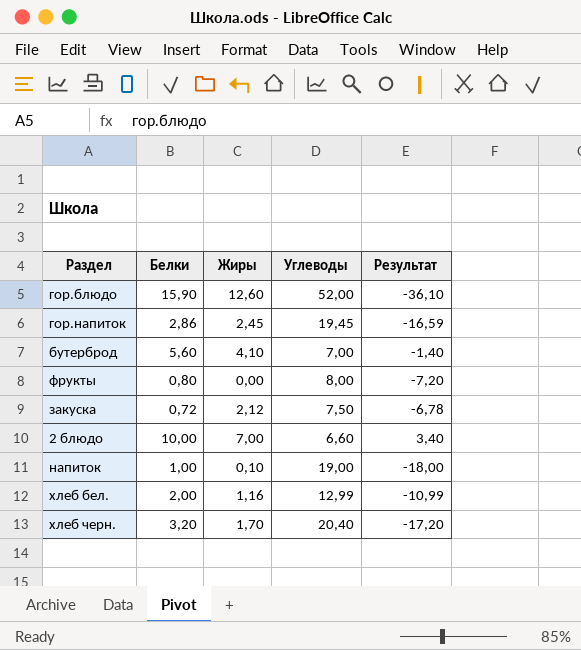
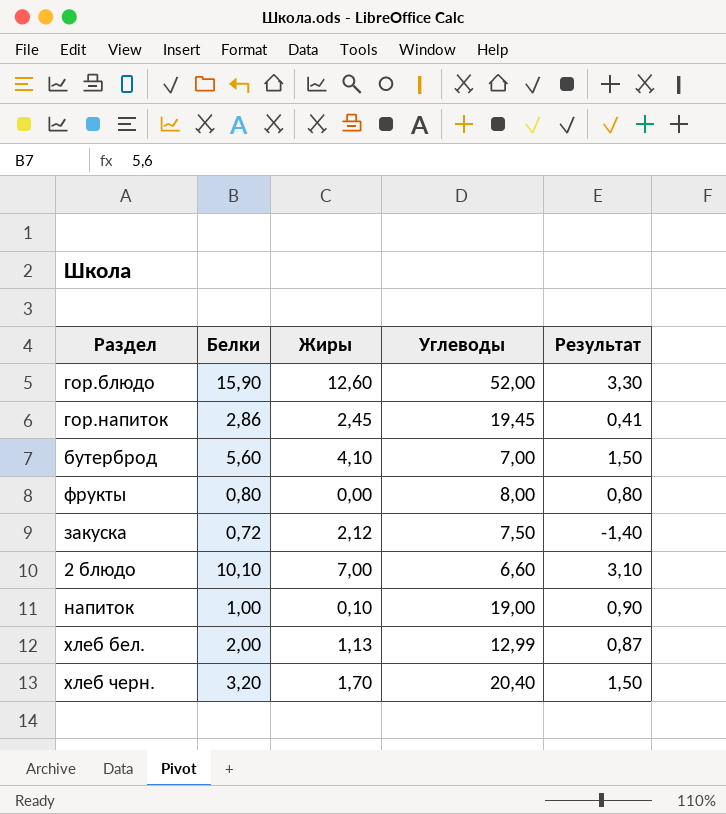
column Результат | formula: [Белки] - [Углеводы] -> [Белки] - [Жиры]
2 блюдо | Белки: 10,00 -> 10,10
хлеб бел. | Жиры: 1,16 -> 1,13

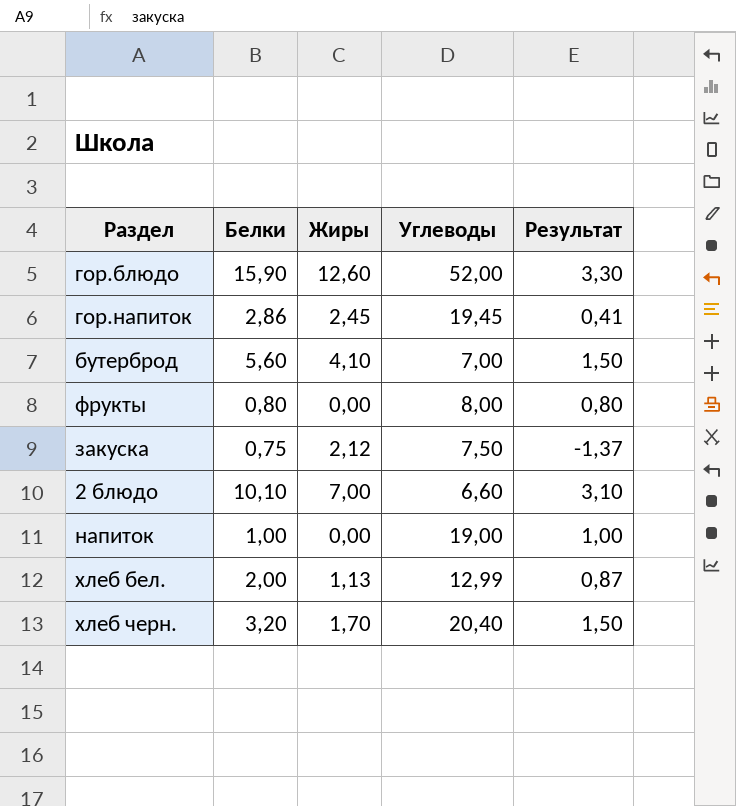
закуска | Белки: 0,72 -> 0,75
закуска | Результат: -1,40 -> -1,37
напиток | Жиры: 0,10 -> 0,00
напиток | Результат: 0,90 -> 1,00

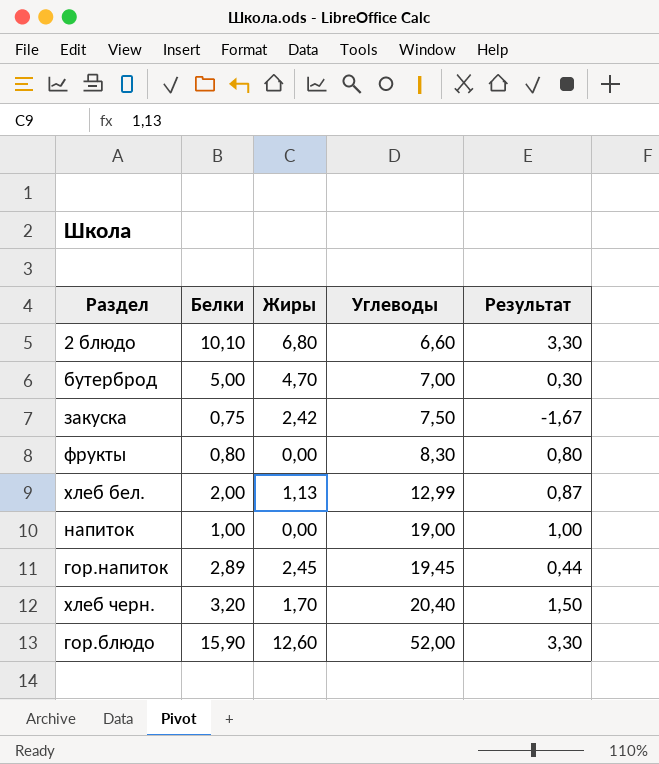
row order: none -> Углеводы ascending
2 блюдо | Жиры: 7,00 -> 6,80
2 блюдо | Результат: 3,10 -> 3,30
бутерброд | Белки: 5,60 -> 5,00
бутерброд | Жиры: 4,10 -> 4,70
бутерброд | Результат: 1,50 -> 0,30
закуска | Жиры: 2,12 -> 2,42
закуска | Результат: -1,37 -> -1,67
фрукты | Углеводы: 8,00 -> 8,30
гор.напиток | Белки: 2,86 -> 2,89
гор.напиток | Результат: 0,41 -> 0,44

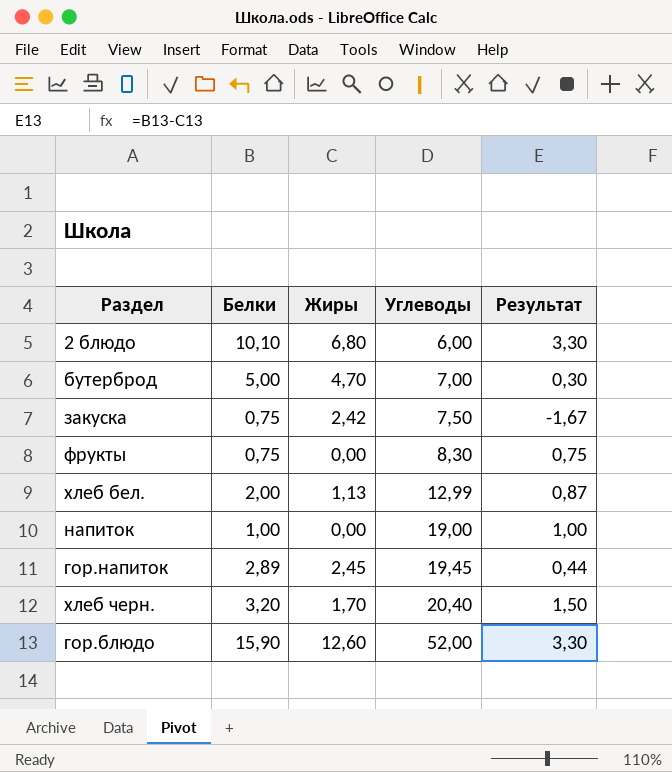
2 блюдо | Углеводы: 6,60 -> 6,00
фрукты | Белки: 0,80 -> 0,75
фрукты | Результат: 0,80 -> 0,75

